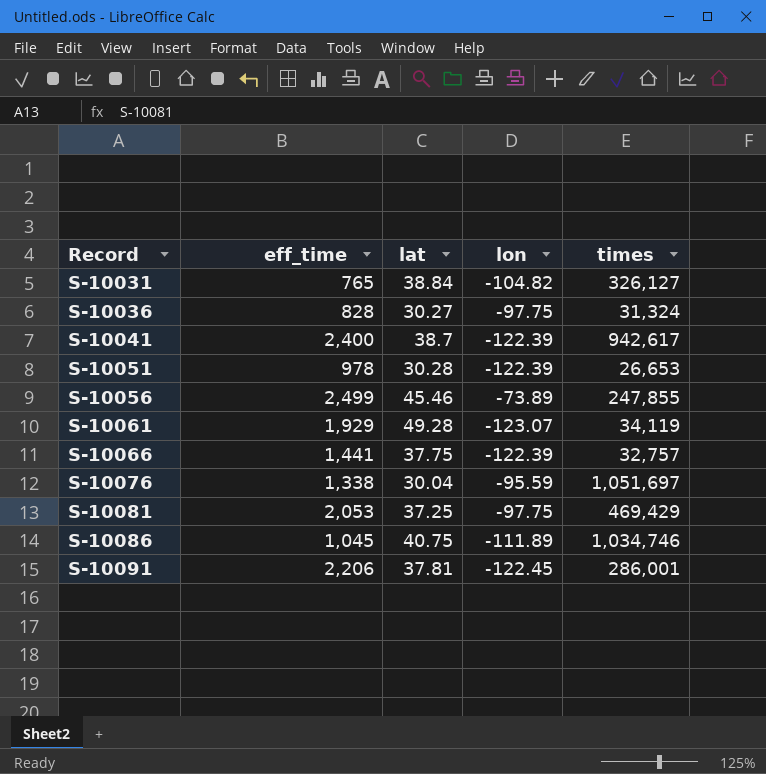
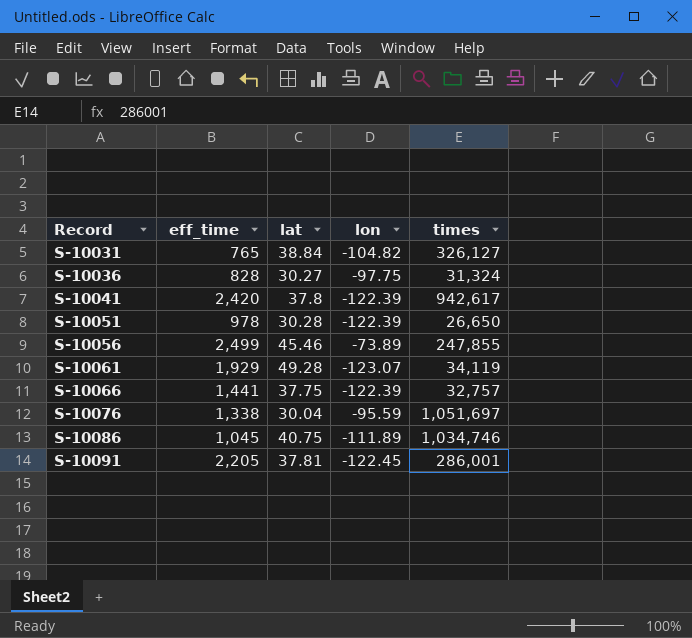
row S-10081: 2,053 | 37.25 | -97.75 | 469,429 -> none
S-10041 | eff_time: 2,400 -> 2,420
S-10041 | lat: 38.7 -> 37.8
S-10051 | times: 26,653 -> 26,650
S-10091 | eff_time: 2,206 -> 2,205

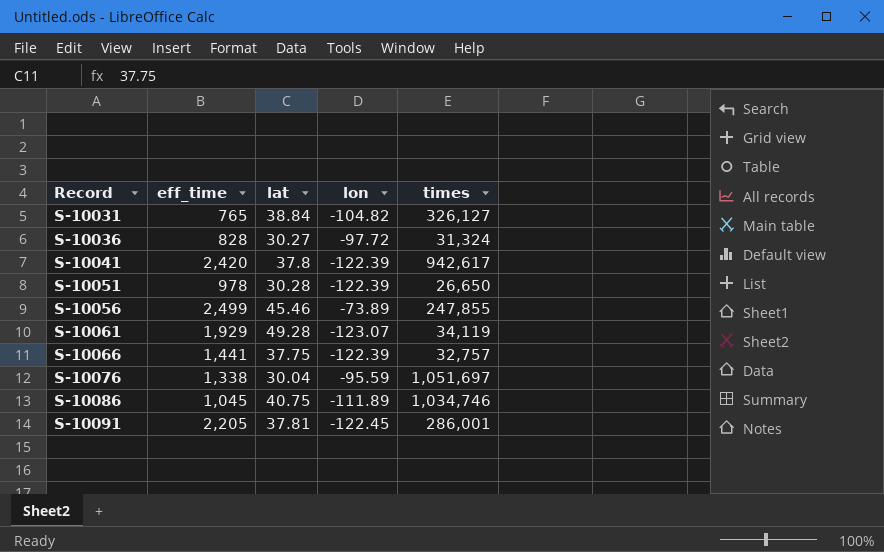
S-10036 | lon: -97.75 -> -97.72

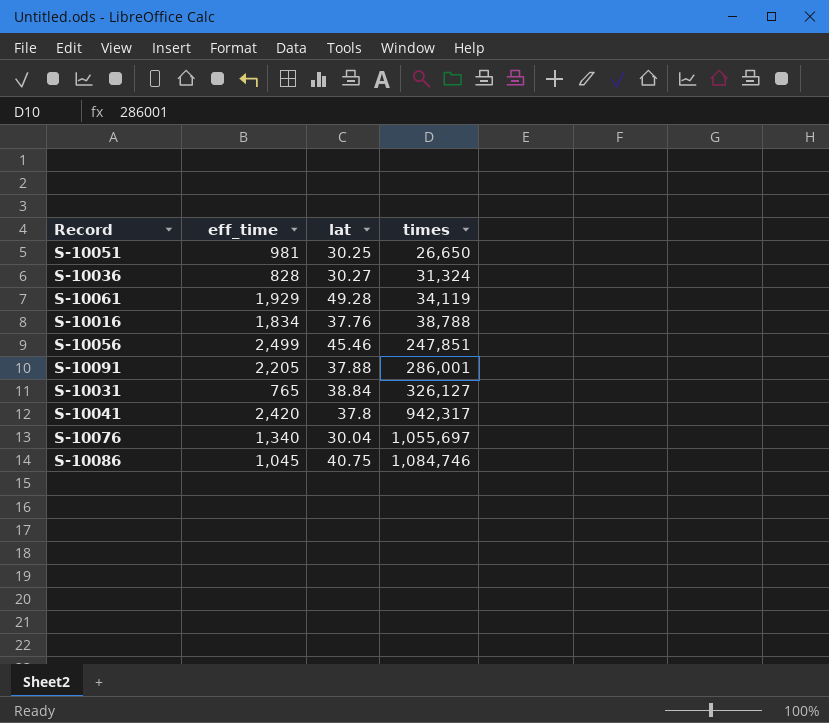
row order: Record ascending -> times ascending
column lon | position: 4 -> none
row S-10066: 1,441 | 37.75 | -122.39 | 32,757 -> none
S-10051 | eff_time: 978 -> 981
S-10051 | lat: 30.28 -> 30.25
row S-10016: none -> 1,834 | 37.76 | 38,788
S-10056 | times: 247,855 -> 247,851
S-10091 | lat: 37.81 -> 37.88
S-10041 | times: 942,617 -> 942,317
S-10076 | eff_time: 1,338 -> 1,340
S-10076 | times: 1,051,697 -> 1,055,697
S-10086 | times: 1,034,746 -> 1,084,746

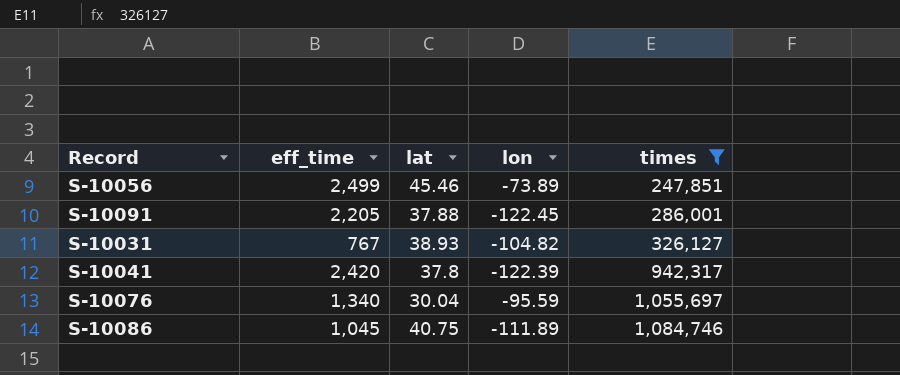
filter: none -> times >= 247,851
column lon | position: none -> 4
S-10031 | eff_time: 765 -> 767
S-10031 | lat: 38.84 -> 38.93

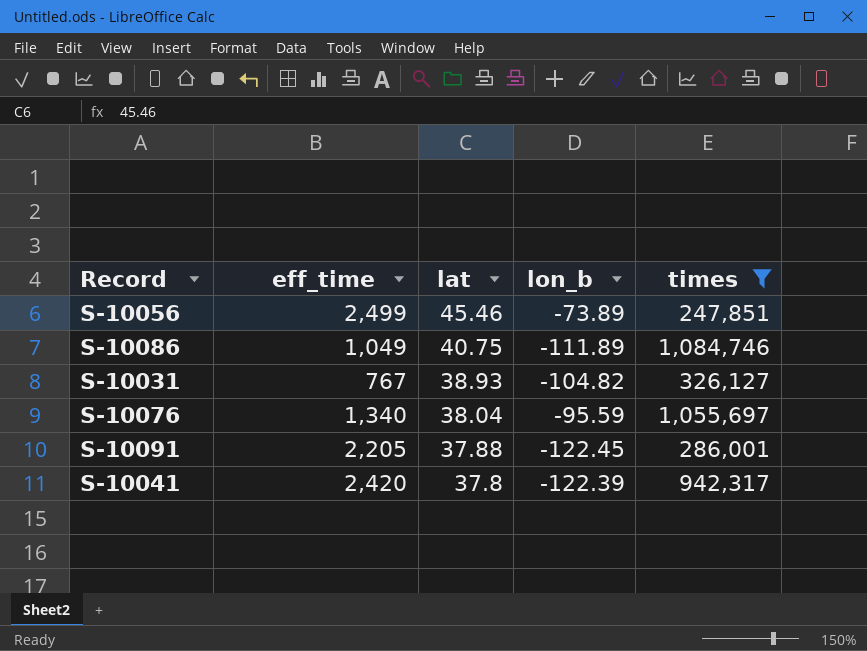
row order: times ascending -> lat descending
column name: lon -> lon_b
S-10086 | eff_time: 1,045 -> 1,049
S-10076 | lat: 30.04 -> 38.04

